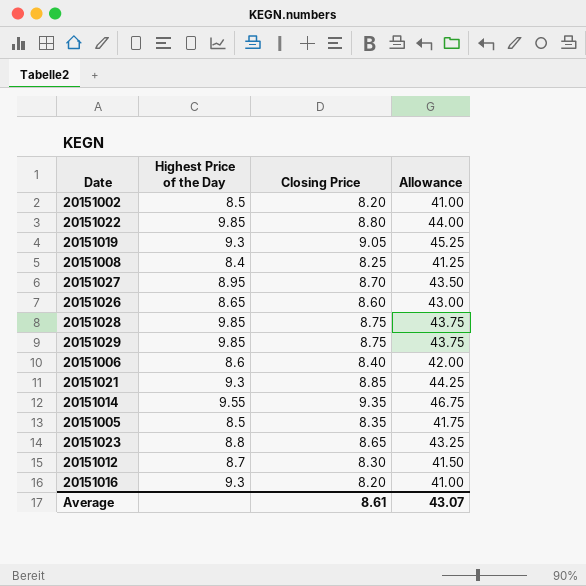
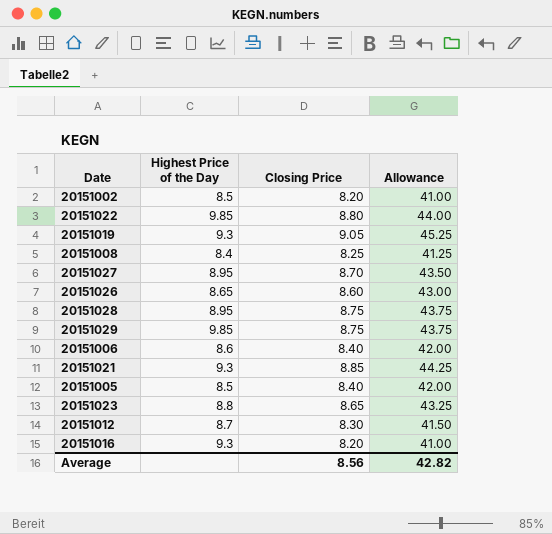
row 20151014: 9.55 | 9.35 | 46.75 -> none
20151028 | Highest Price of the Day: 9.85 -> 8.95
20151005 | Closing Price: 8.35 -> 8.40
20151005 | Allowance: 41.75 -> 42.00
Average | Closing Price: 8.61 -> 8.56
Average | Allowance: 43.07 -> 42.82

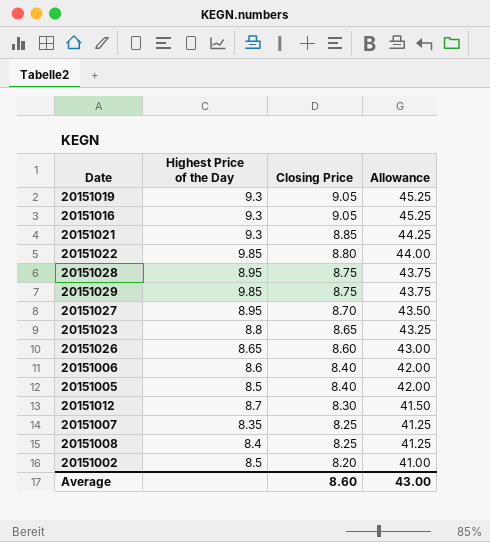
row order: none -> Closing Price descending
20151016 | Closing Price: 8.20 -> 9.05
20151016 | Allowance: 41.00 -> 45.25
row 20151007: none -> 8.35 | 8.25 | 41.25
Average | Closing Price: 8.56 -> 8.60
Average | Allowance: 42.82 -> 43.00

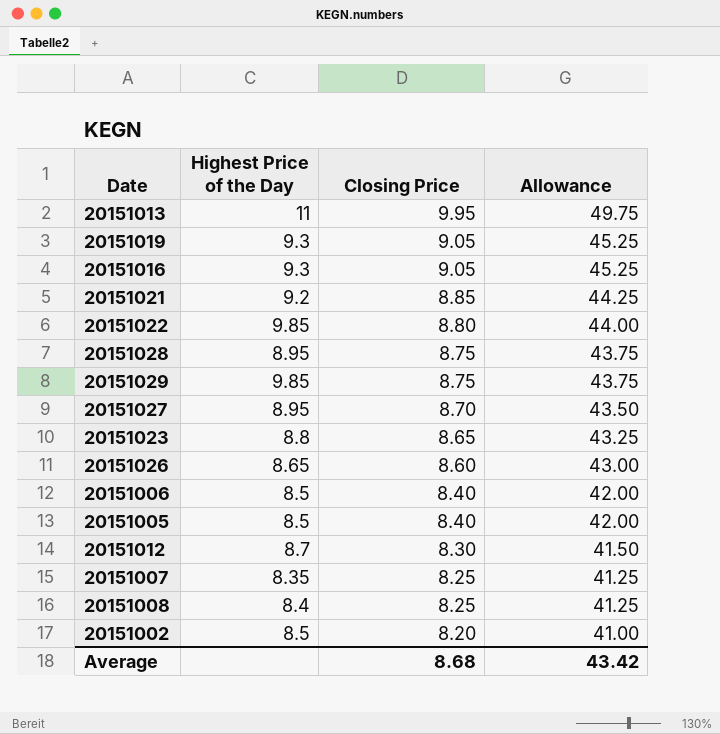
row 20151013: none -> 11 | 9.95 | 49.75
20151021 | Highest Price of the Day: 9.3 -> 9.2
20151006 | Highest Price of the Day: 8.6 -> 8.5
Average | Closing Price: 8.60 -> 8.68
Average | Allowance: 43.00 -> 43.42

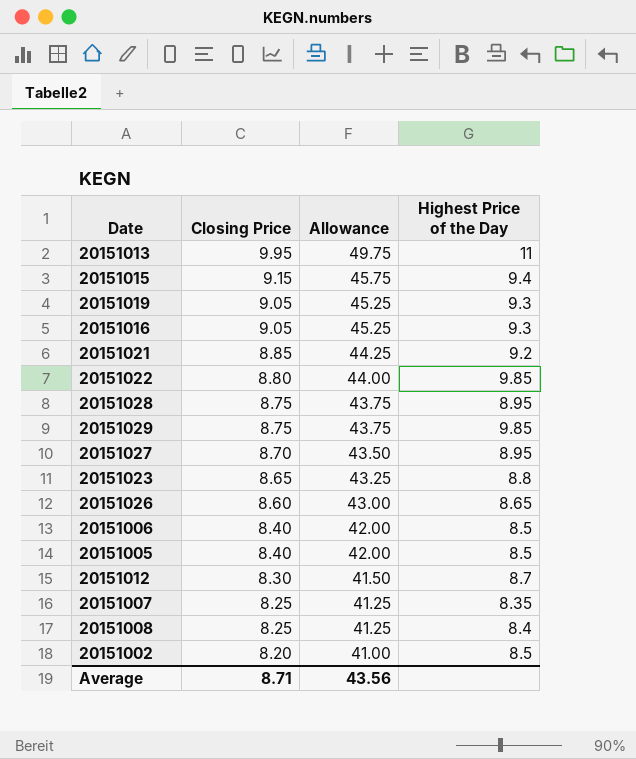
column Highest Price of the Day | position: 2 -> 4
row 20151015: none -> 9.15 | 45.75 | 9.4
Average | Closing Price: 8.68 -> 8.71
Average | Allowance: 43.42 -> 43.56

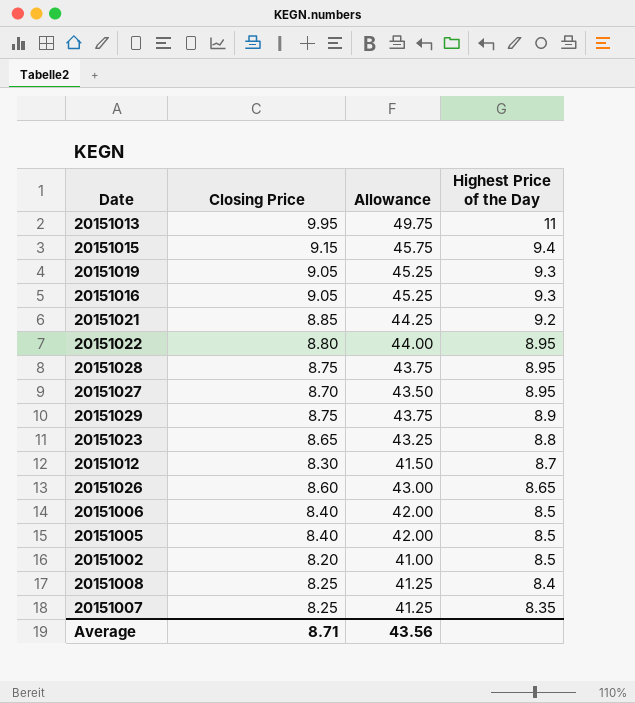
row order: Closing Price descending -> Highest Price of the Day descending
20151022 | Highest Price of the Day: 9.85 -> 8.95
20151029 | Highest Price of the Day: 9.85 -> 8.9

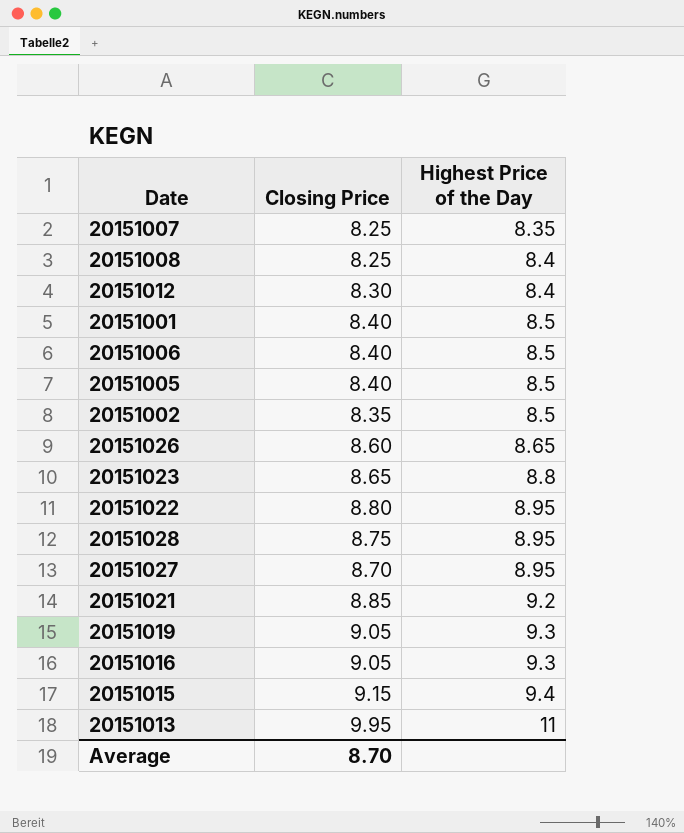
row order: Highest Price of the Day descending -> Highest Price of the Day ascending
column Allowance | formula: [Closing Price] * 5 -> none
row 20151029: 8.75 | 43.75 | 8.9 -> none
20151012 | Highest Price of the Day: 8.7 -> 8.4
row 20151001: none -> 8.40 | 8.5
20151002 | Closing Price: 8.20 -> 8.35
Average | Closing Price: 8.71 -> 8.70

